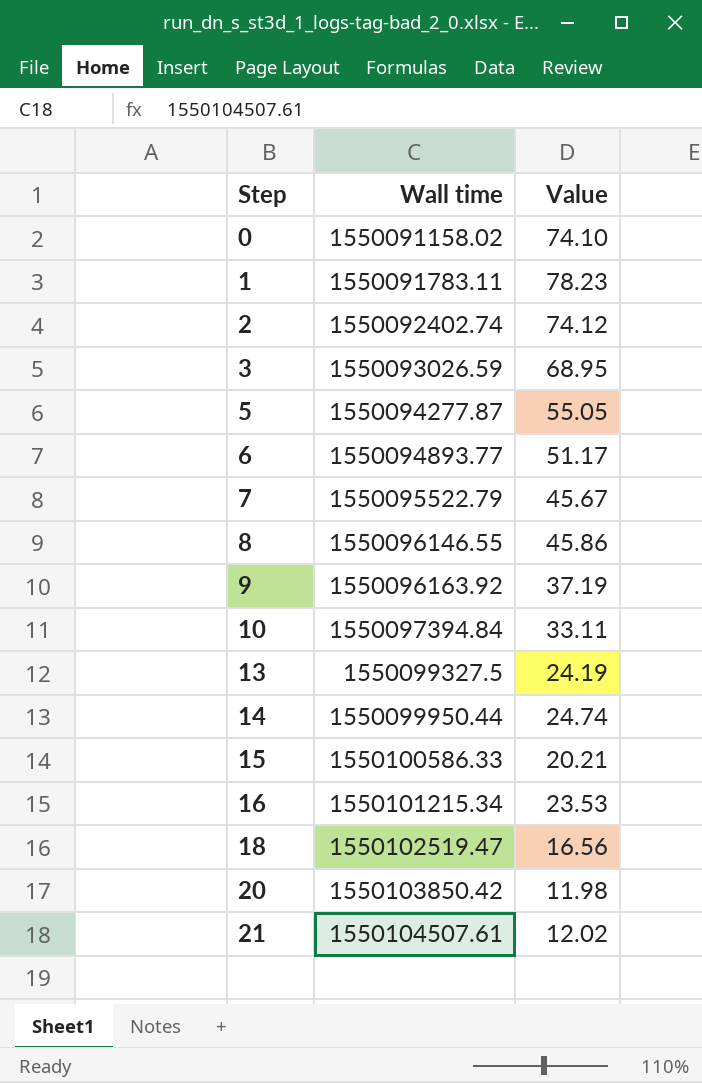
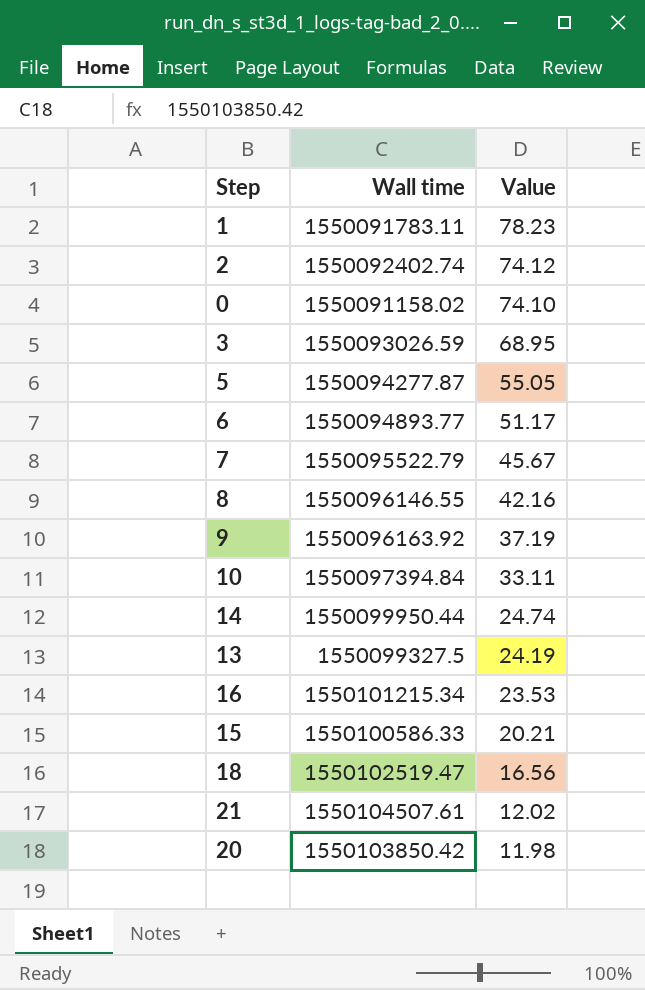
row order: Step ascending -> Value descending
8 | Value: 45.86 -> 42.16

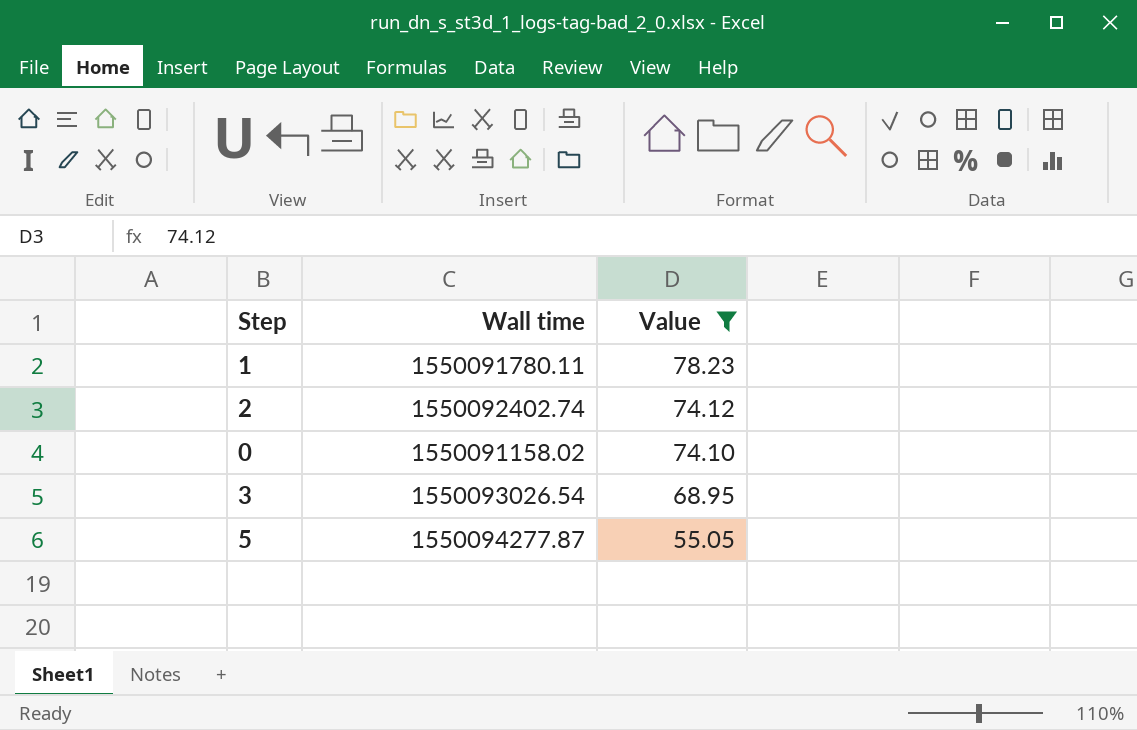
filter: none -> Value >= 55.05
1 | Wall time: 1550091783.11 -> 1550091780.11
3 | Wall time: 1550093026.59 -> 1550093026.54

